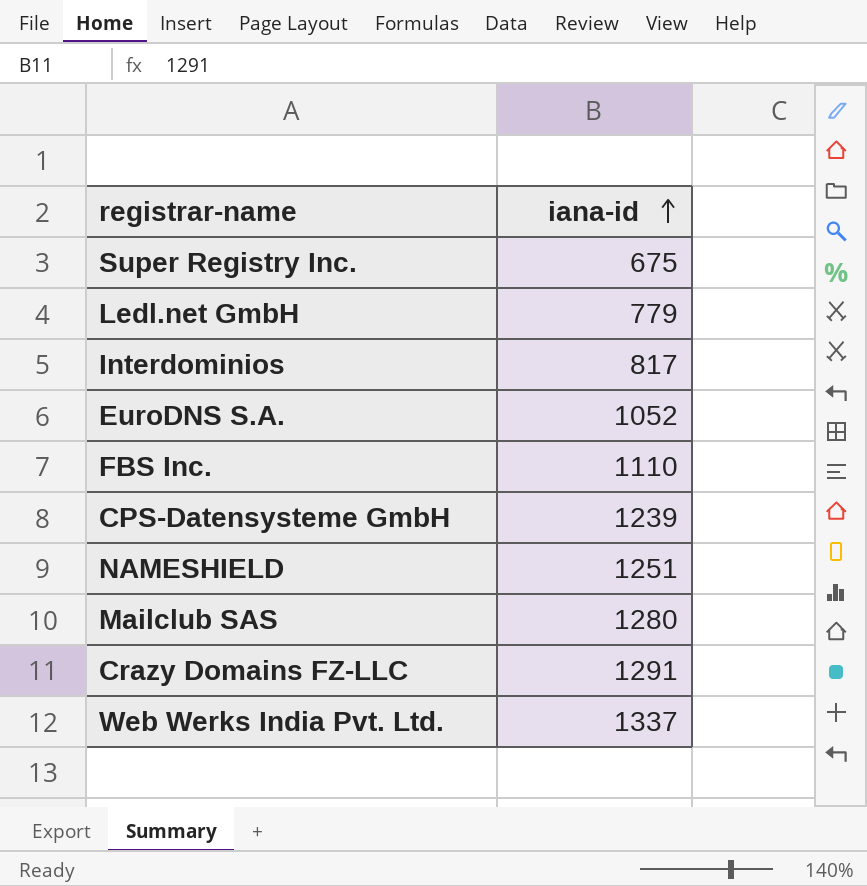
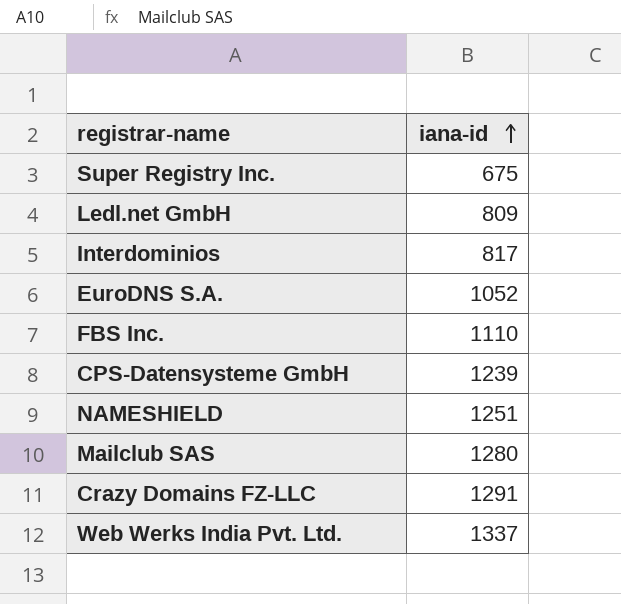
Ledl.net GmbH | iana-id: 779 -> 809

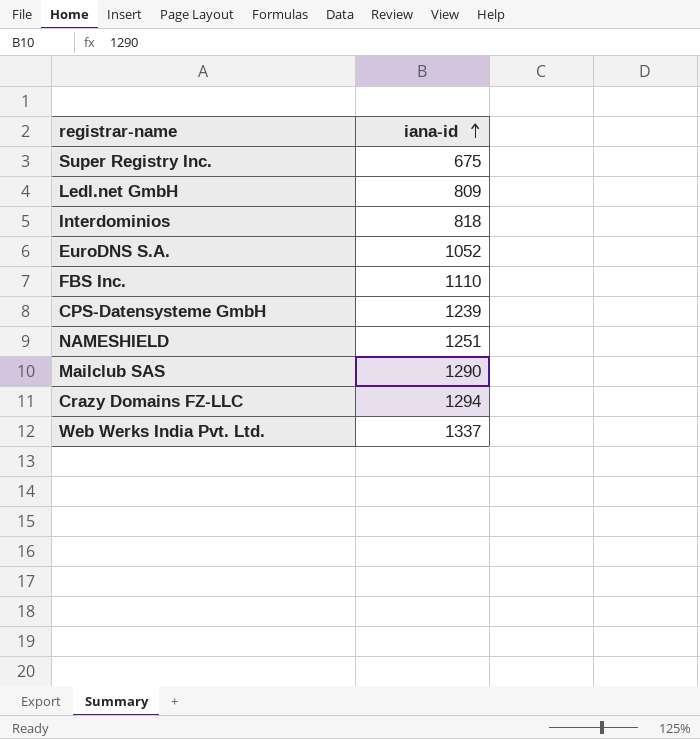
Interdominios | iana-id: 817 -> 818
Mailclub SAS | iana-id: 1280 -> 1290
Crazy Domains FZ-LLC | iana-id: 1291 -> 1294

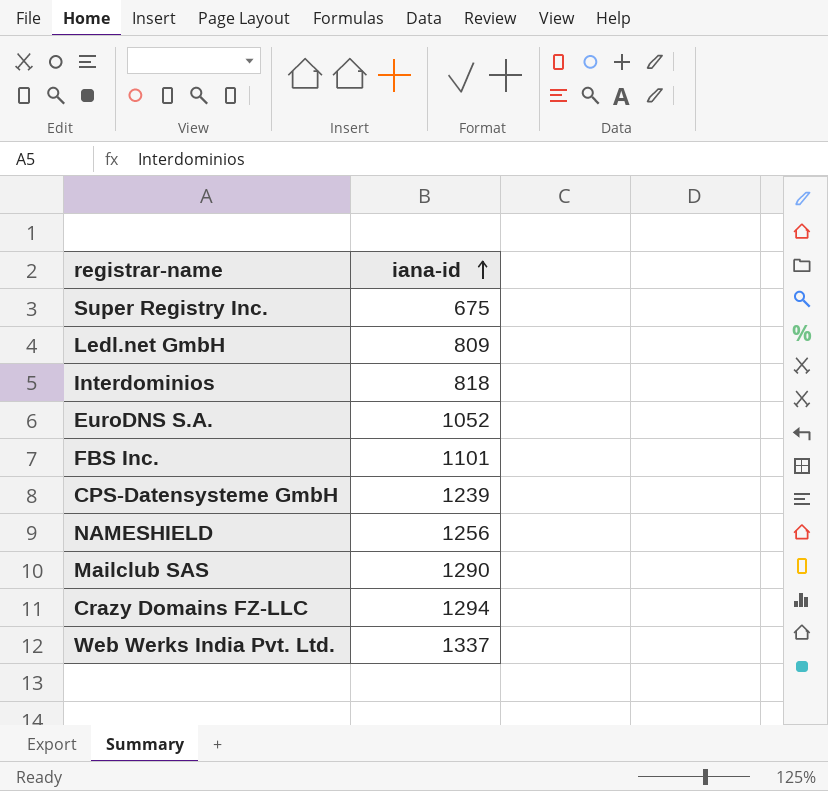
FBS Inc. | iana-id: 1110 -> 1101
NAMESHIELD | iana-id: 1251 -> 1256

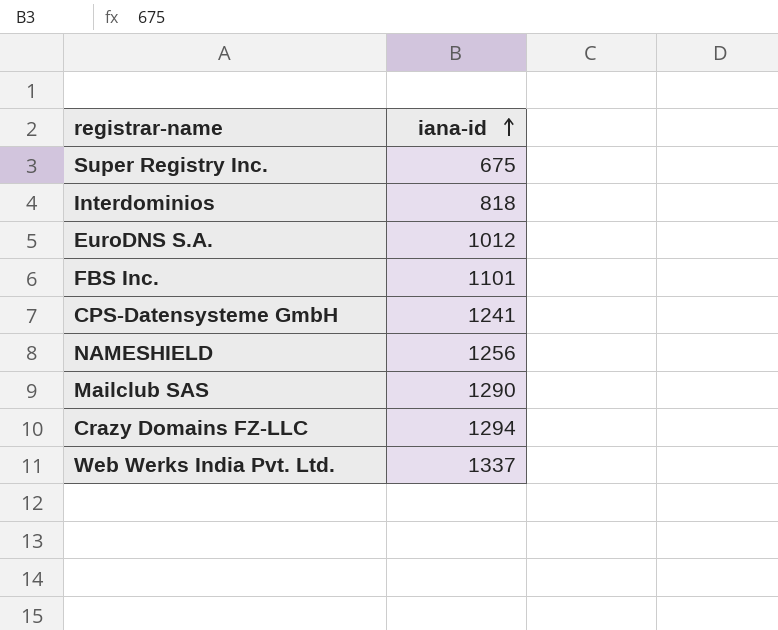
row Ledl.net GmbH: 809 -> none
EuroDNS S.A. | iana-id: 1052 -> 1012
CPS-Datensysteme GmbH | iana-id: 1239 -> 1241

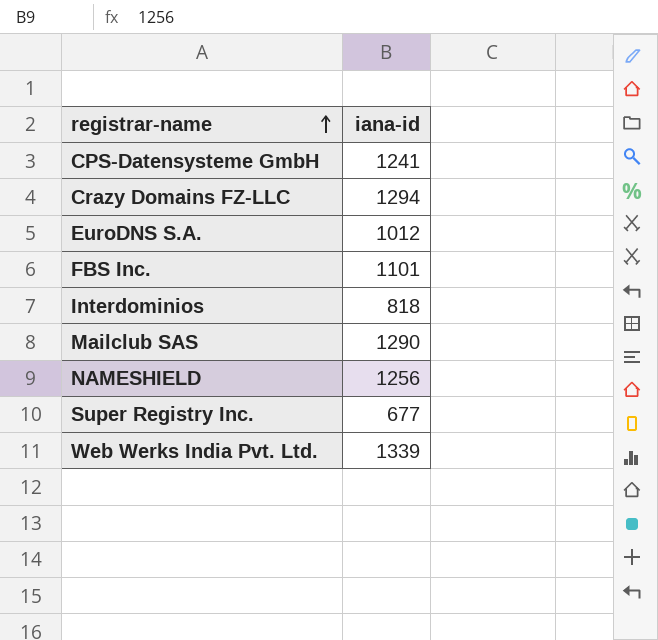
row order: iana-id ascending -> registrar-name ascending
Super Registry Inc. | iana-id: 675 -> 677
Web Werks India Pvt. Ltd. | iana-id: 1337 -> 1339

